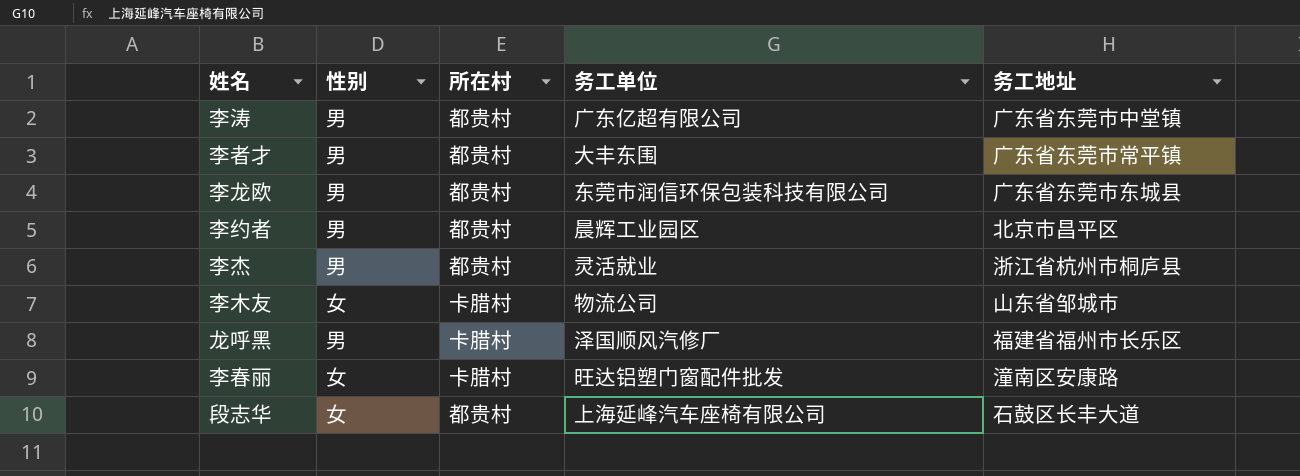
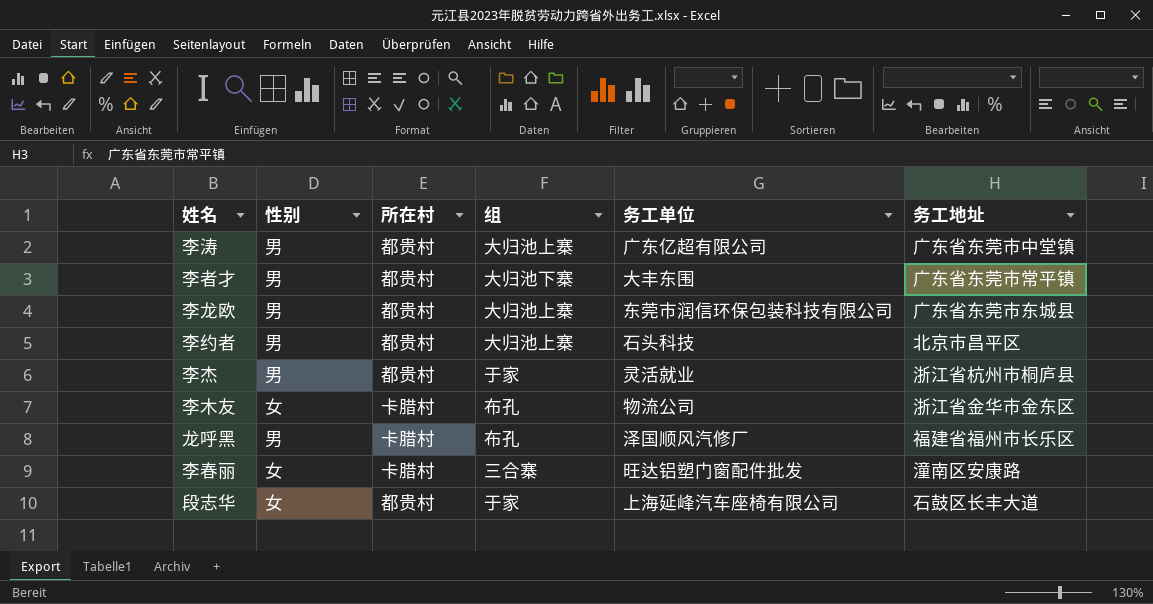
column 组 | position: none -> 4
李约者 | 务工单位: 晨辉工业园区 -> 石头科技
李木友 | 务工地址: 山东省邹城市 -> 浙江省金华市金东区

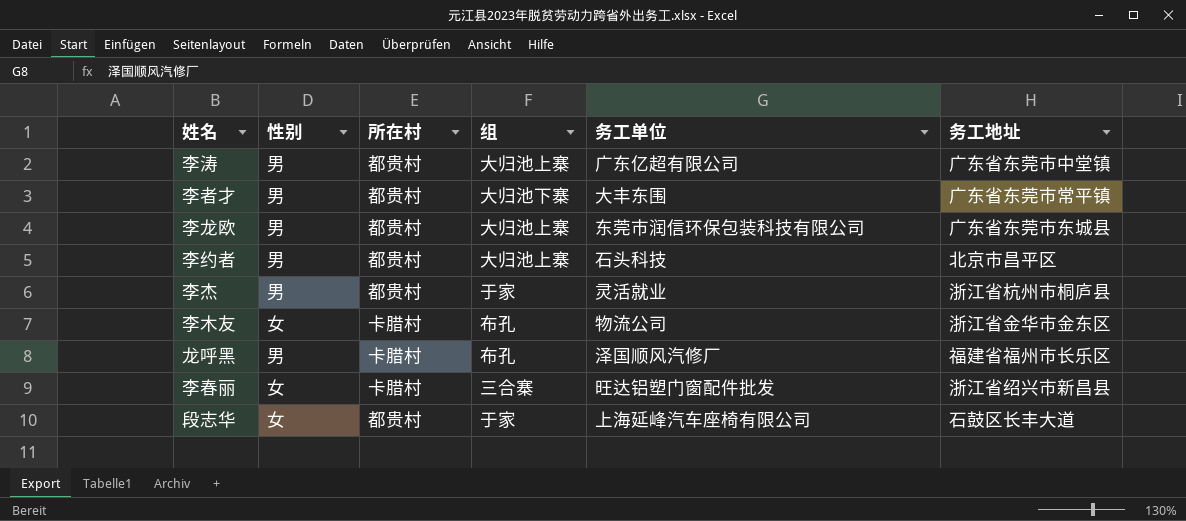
李春丽 | 务工地址: 潼南区安康路 -> 浙江省绍兴市新昌县

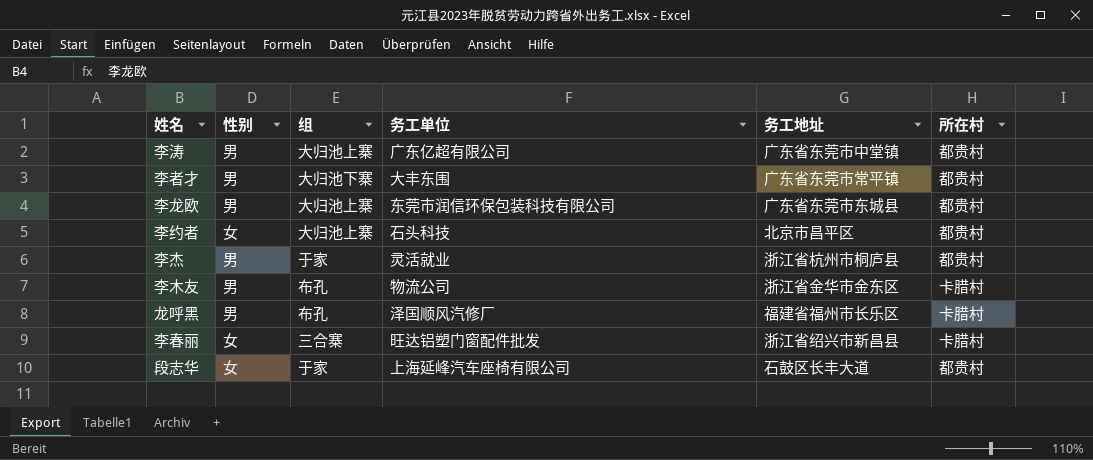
column 所在村 | position: 3 -> 6
李约者 | 性别: 男 -> 女
李木友 | 性别: 女 -> 男

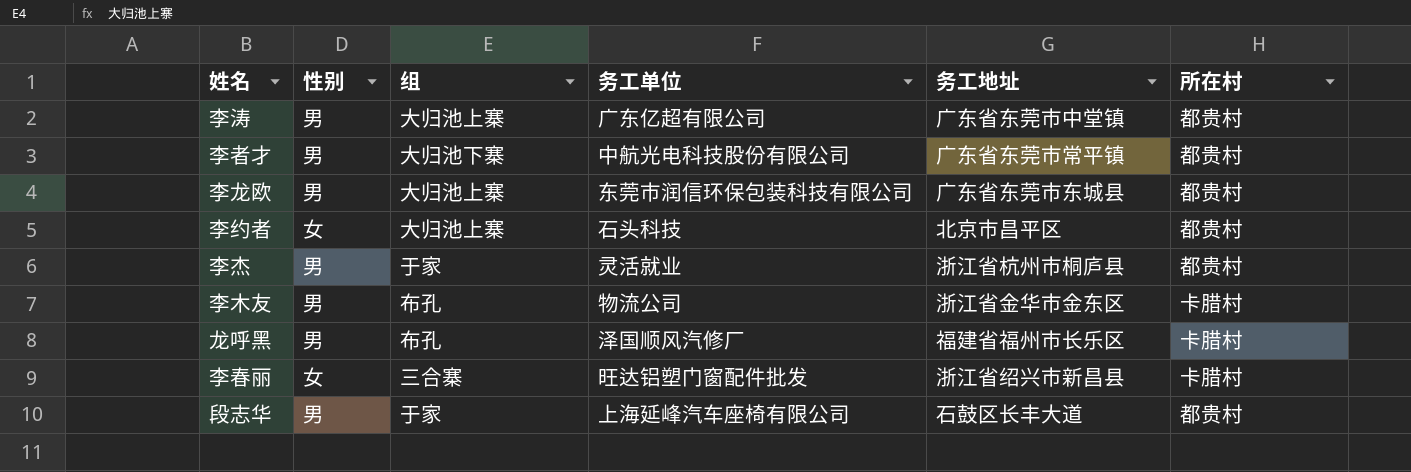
李者才 | 务工单位: 大丰东围 -> 中航光电科技股份有限公司
段志华 | 性别: 女 -> 男

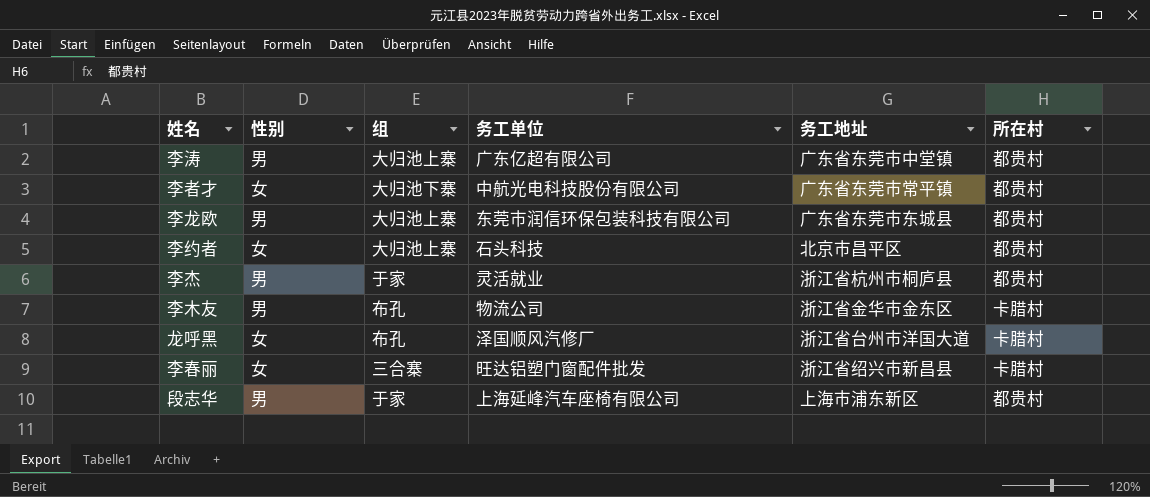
李者才 | 性别: 男 -> 女
龙呼黑 | 性别: 男 -> 女
龙呼黑 | 务工地址: 福建省福州市长乐区 -> 浙江省台州市洋国大道
段志华 | 务工地址: 石鼓区长丰大道 -> 上海市浦东新区

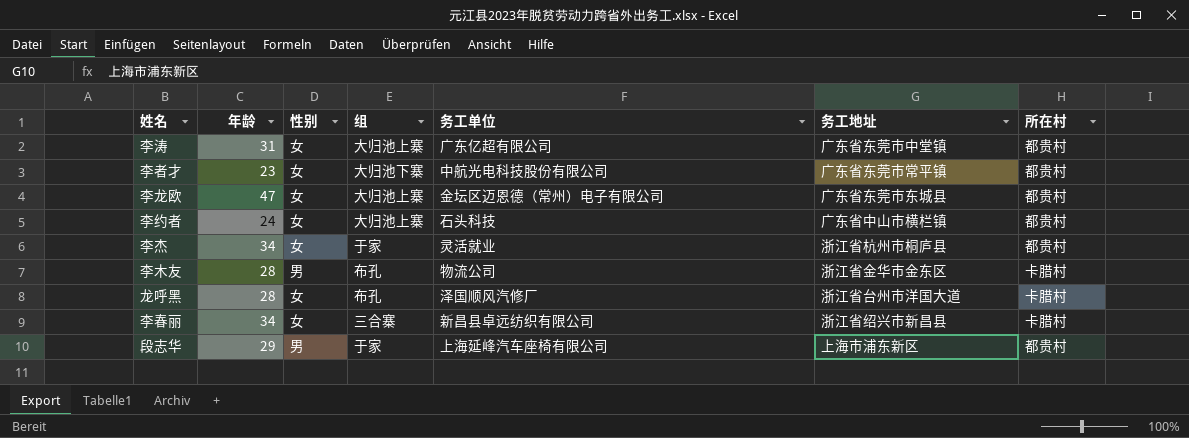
column 年龄 | position: none -> 2
李涛 | 性别: 男 -> 女
李龙欧 | 性别: 男 -> 女
李龙欧 | 务工单位: 东莞市润信环保包装科技有限公司 -> 金坛区迈恩德（常州）电子有限公司
李约者 | 务工地址: 北京市昌平区 -> 广东省中山市横栏镇
李杰 | 性别: 男 -> 女
李春丽 | 务工单位: 旺达铝塑门窗配件批发 -> 新昌县卓远纺织有限公司

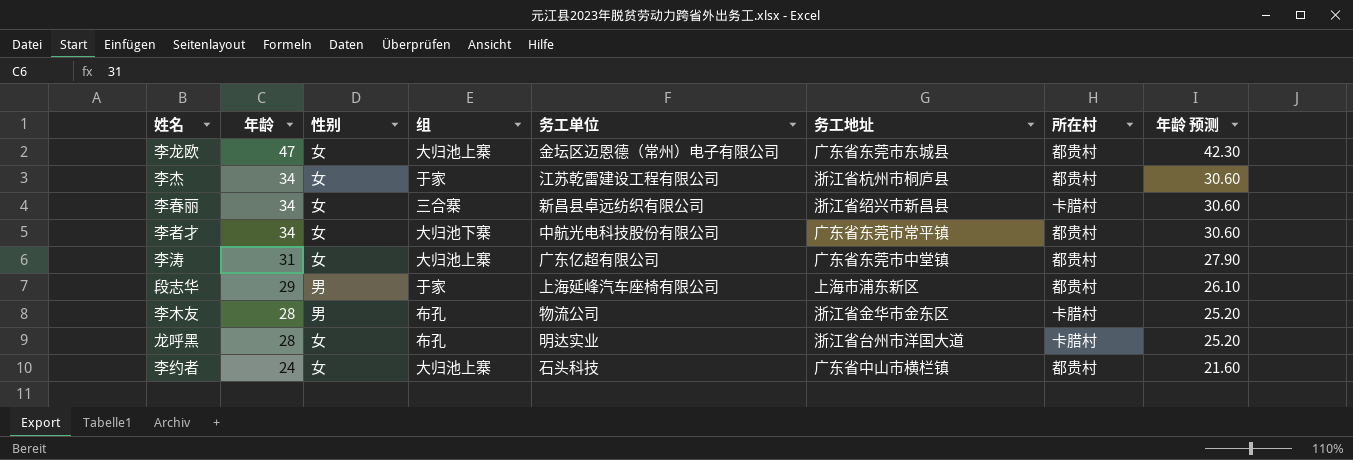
row order: none -> 年龄 descending
column 年龄 预测 | formula: none -> [年龄] * 0.9
李杰 | 务工单位: 灵活就业 -> 江苏乾雷建设工程有限公司
李者才 | 年龄: 23 -> 34
龙呼黑 | 务工单位: 泽国顺风汽修厂 -> 明达实业

